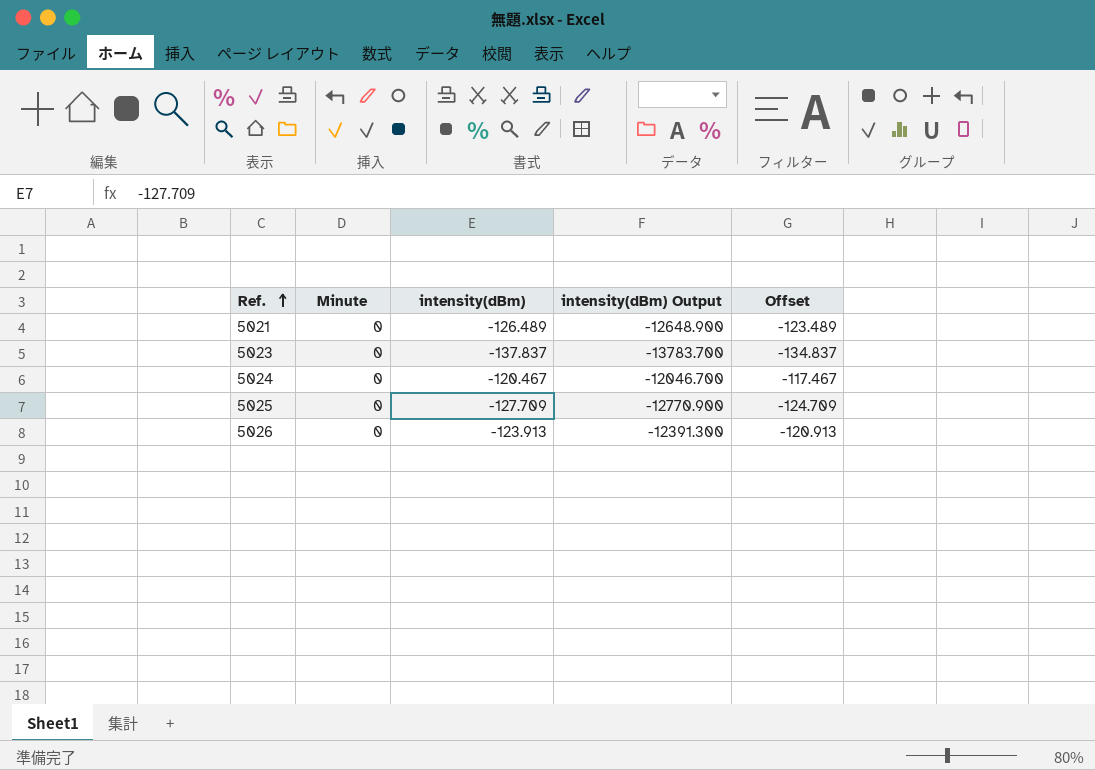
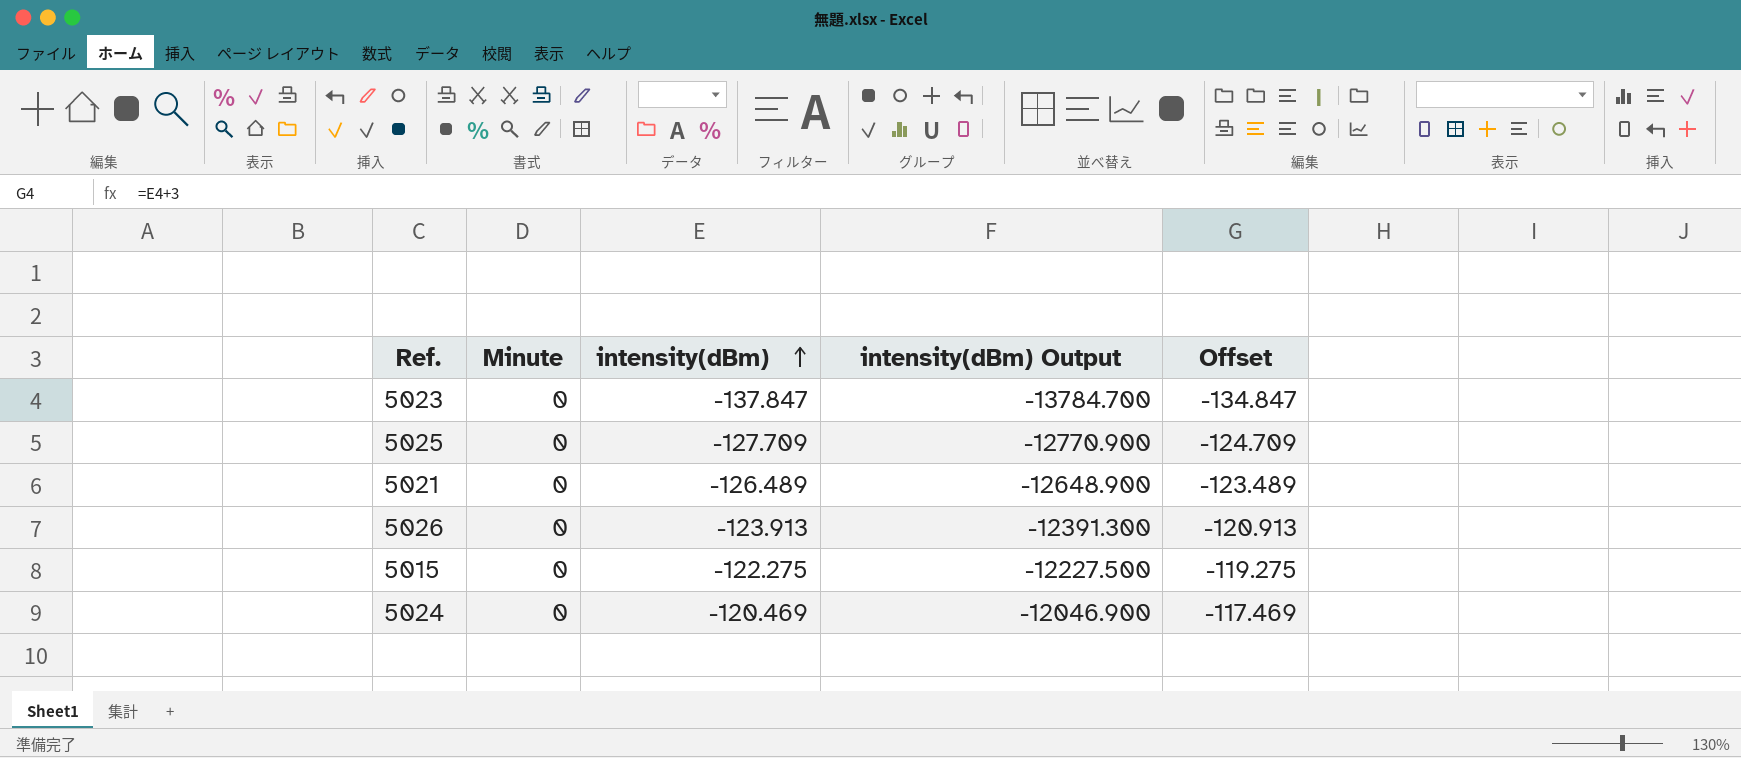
row order: Ref. ascending -> intensity(dBm) ascending
5023 | intensity(dBm): -137.837 -> -137.847
5023 | intensity(dBm) Output: -13783.700 -> -13784.700
5023 | Offset: -134.837 -> -134.847
row 5015: none -> 0 | -122.275 | -12227.500 | -119.275
5024 | intensity(dBm): -120.467 -> -120.469
5024 | intensity(dBm) Output: -12046.700 -> -12046.900
5024 | Offset: -117.467 -> -117.469

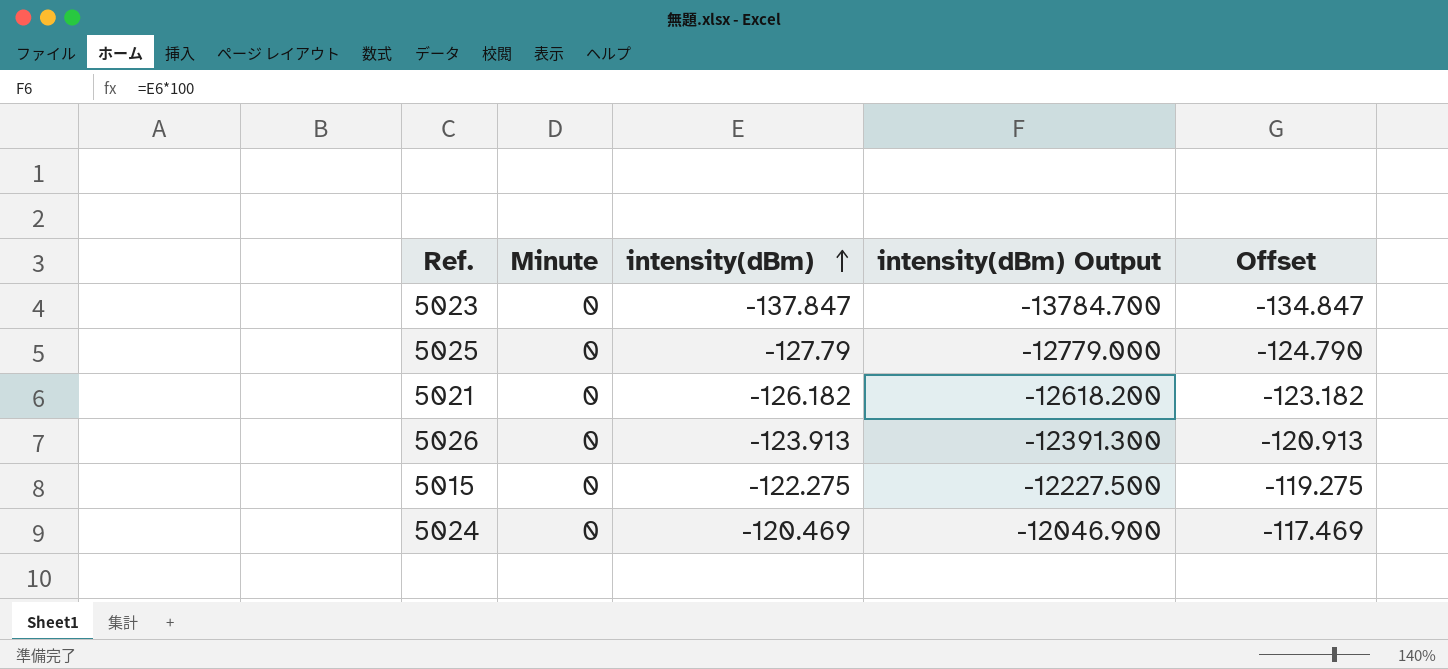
5025 | intensity(dBm): -127.709 -> -127.79
5025 | intensity(dBm) Output: -12770.900 -> -12779.000
5025 | Offset: -124.709 -> -124.790
5021 | intensity(dBm): -126.489 -> -126.182
5021 | intensity(dBm) Output: -12648.900 -> -12618.200
5021 | Offset: -123.489 -> -123.182

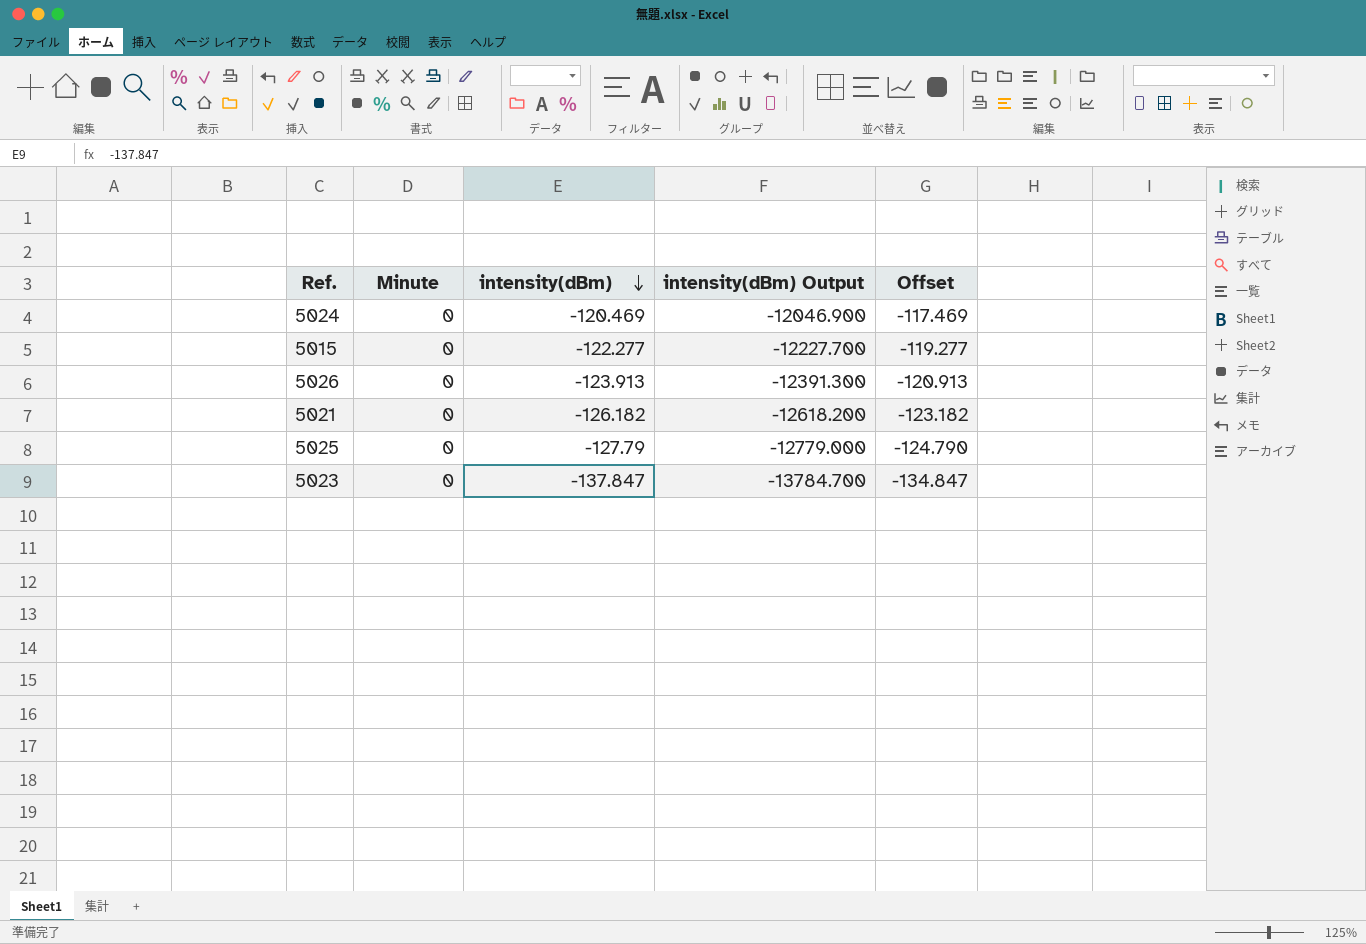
row order: intensity(dBm) ascending -> intensity(dBm) descending
5015 | intensity(dBm): -122.275 -> -122.277
5015 | intensity(dBm) Output: -12227.500 -> -12227.700
5015 | Offset: -119.275 -> -119.277

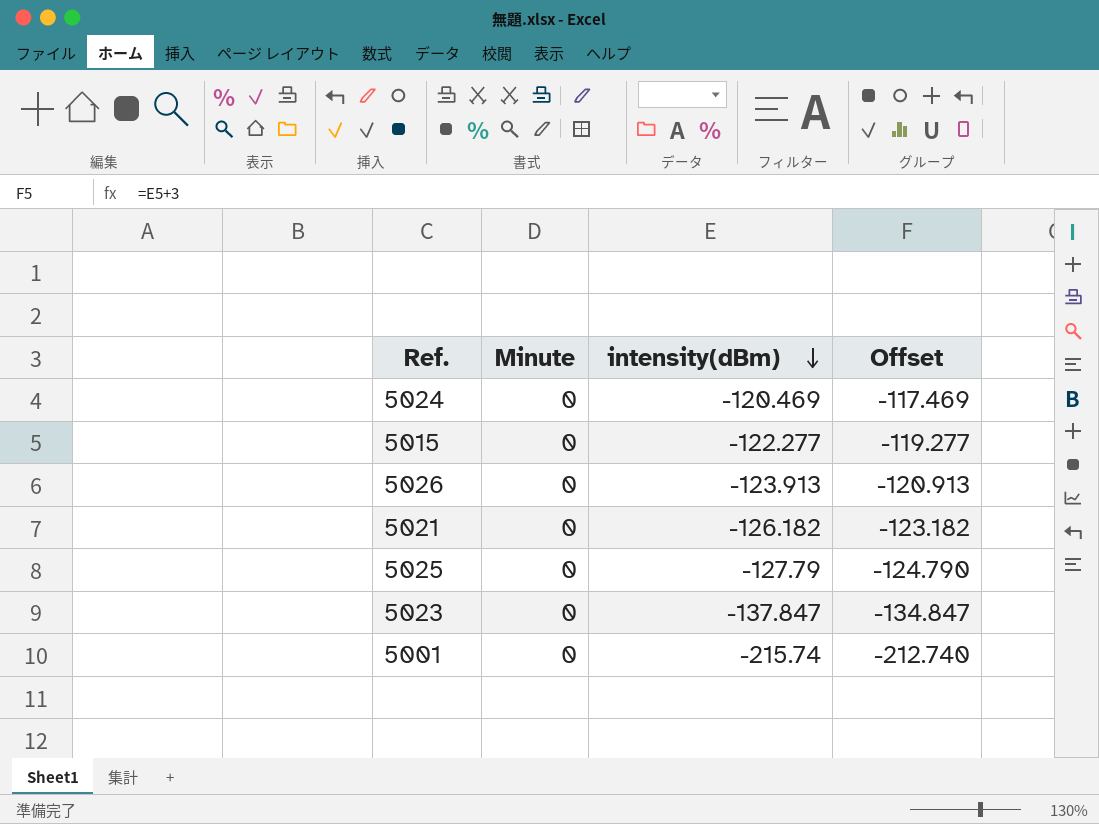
column intensity(dBm) Output | formula: [intensity(dBm)] * 100 -> none
row 5001: none -> 0 | -215.74 | -212.740

